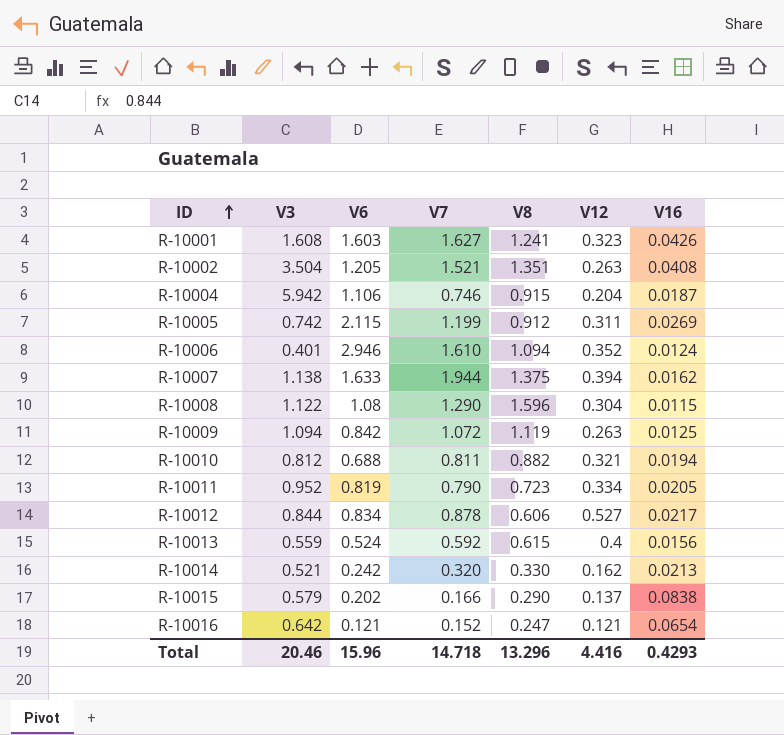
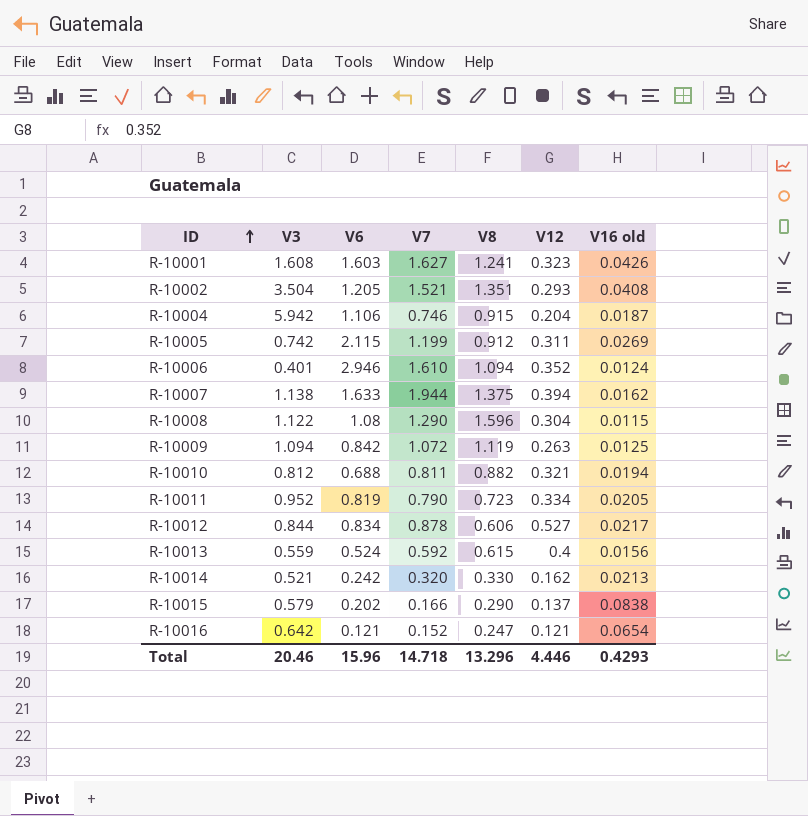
column name: V16 -> V16 old
R-10002 | V12: 0.263 -> 0.293
Total | V12: 4.416 -> 4.446

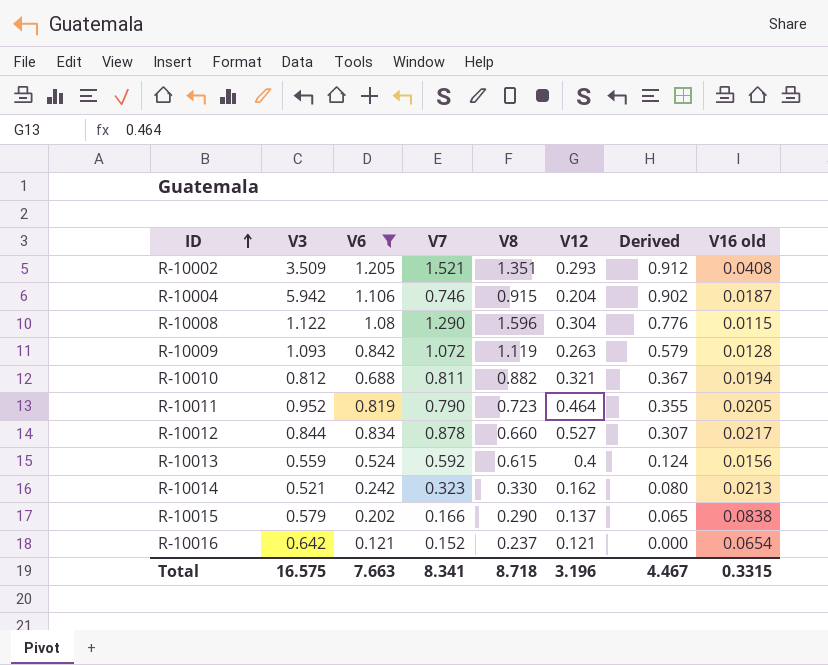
filter: none -> V6 <= 1.205
column Derived | formula: none -> [V6] - [V12]
R-10002 | V3: 3.504 -> 3.509
R-10009 | V3: 1.094 -> 1.093
R-10009 | V16 old: 0.0125 -> 0.0128
R-10011 | V12: 0.334 -> 0.464
R-10012 | V8: 0.606 -> 0.660
R-10014 | V7: 0.320 -> 0.323
R-10016 | V8: 0.247 -> 0.237
Total | V3: 20.46 -> 16.575
Total | V6: 15.96 -> 7.663
Total | V7: 14.718 -> 8.341
Total | V8: 13.296 -> 8.718
Total | V12: 4.446 -> 3.196
Total | V16 old: 0.4293 -> 0.3315

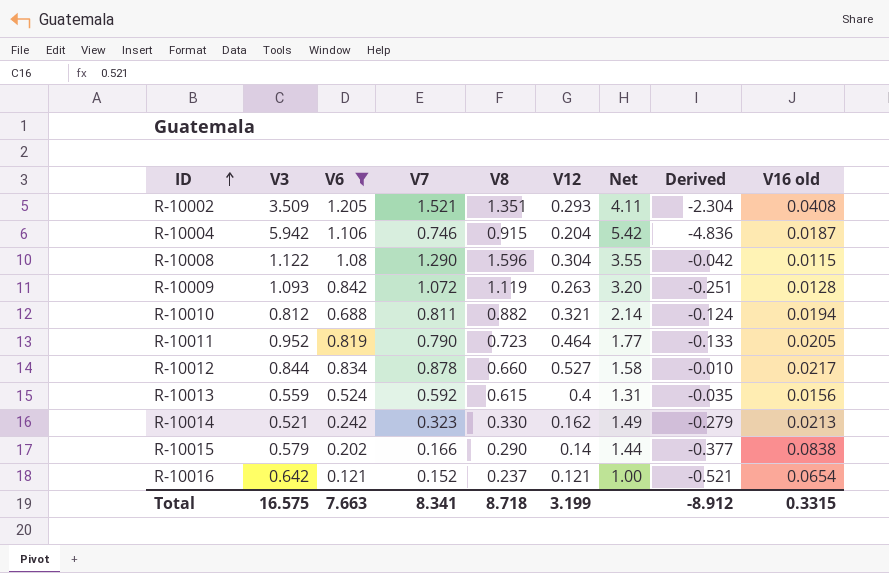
column Net | formula: none -> [V6] / [V12]
column Derived | formula: [V6] - [V12] -> [V6] - [V3]
R-10015 | V12: 0.137 -> 0.14
Total | V12: 3.196 -> 3.199
Total | Derived: 4.467 -> -8.912

